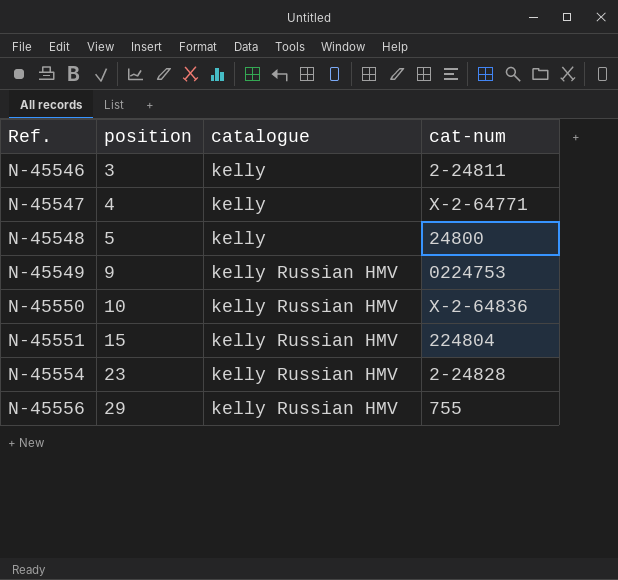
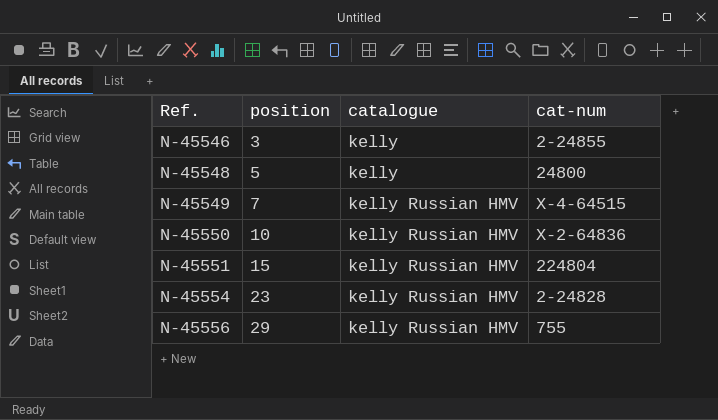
row N-45547: 4 | kelly | X-2-64771 -> none
N-45546 | cat-num: 2-24811 -> 2-24855
N-45549 | position: 9 -> 7
N-45549 | cat-num: 0224753 -> X-4-64515

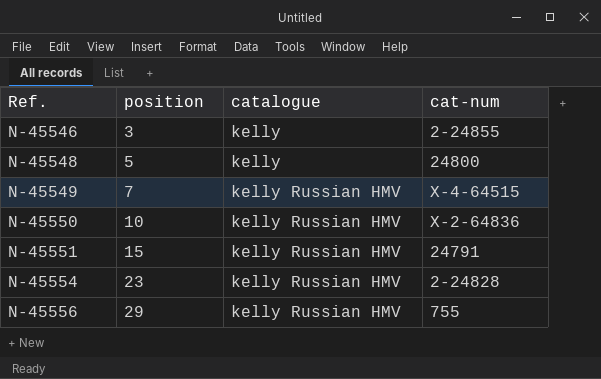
N-45551 | cat-num: 224804 -> 24791

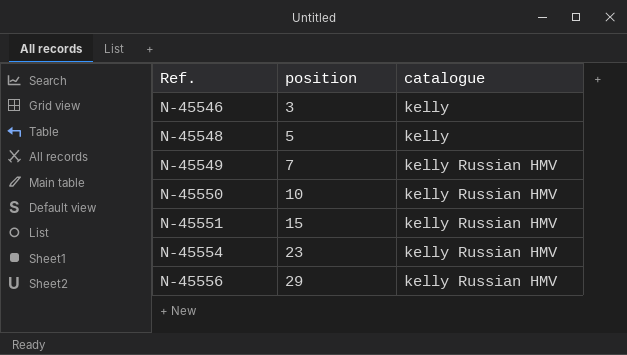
column cat-num | position: 4 -> none

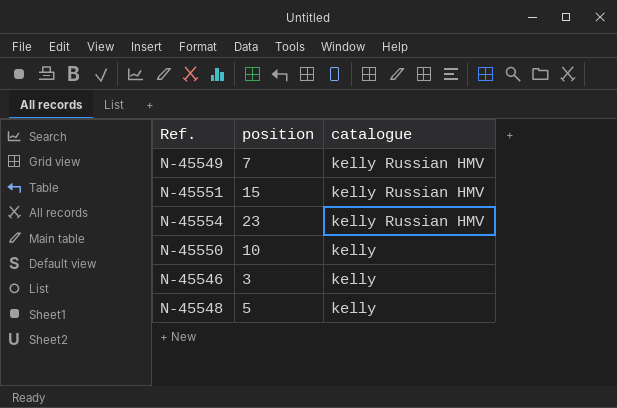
row order: Ref. ascending -> catalogue descending
row N-45556: 29 | kelly Russian HMV -> none
N-45550 | catalogue: kelly Russian HMV -> kelly

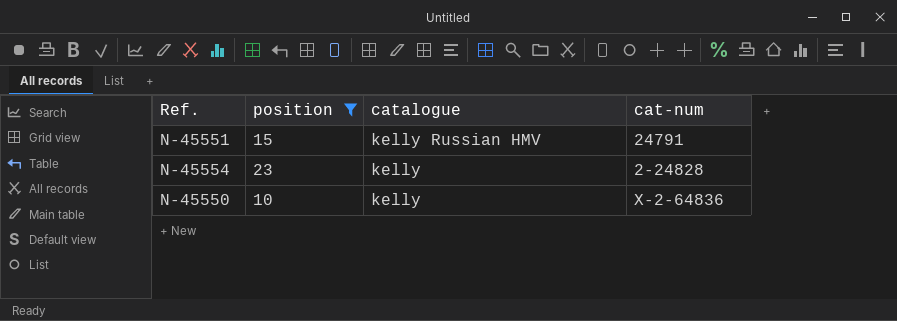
filter: none -> position >= 10
column cat-num | position: none -> 4
N-45554 | catalogue: kelly Russian HMV -> kelly

